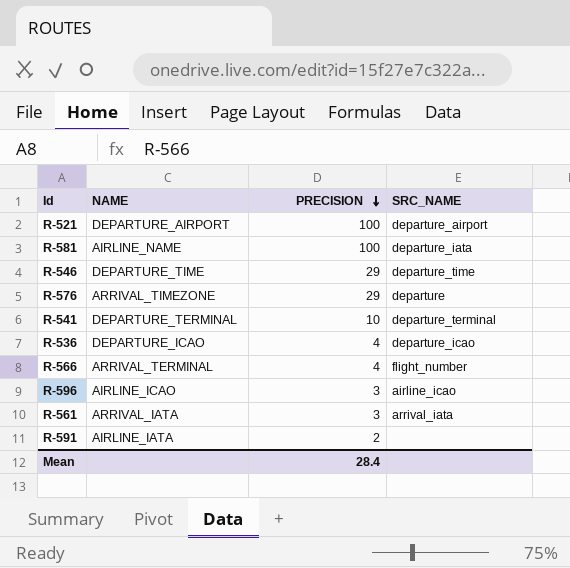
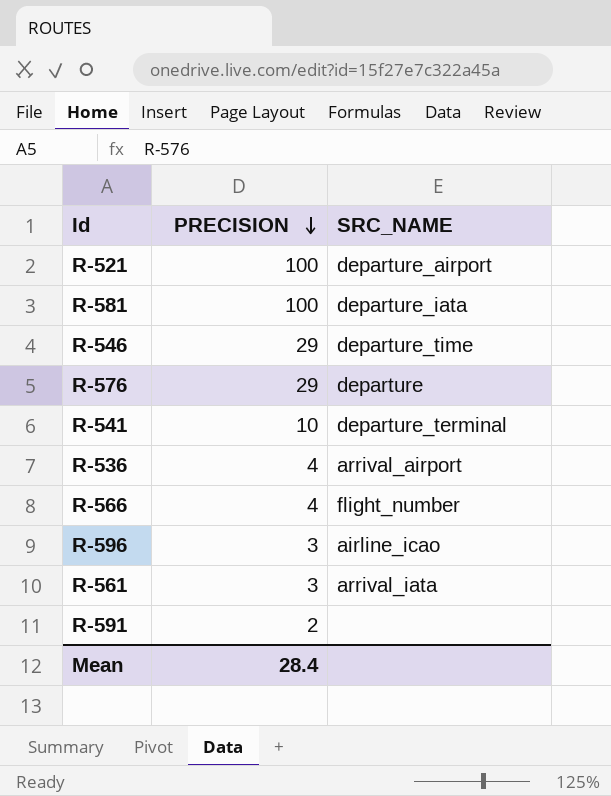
column NAME | position: 2 -> none
R-536 | SRC_NAME: departure_icao -> arrival_airport

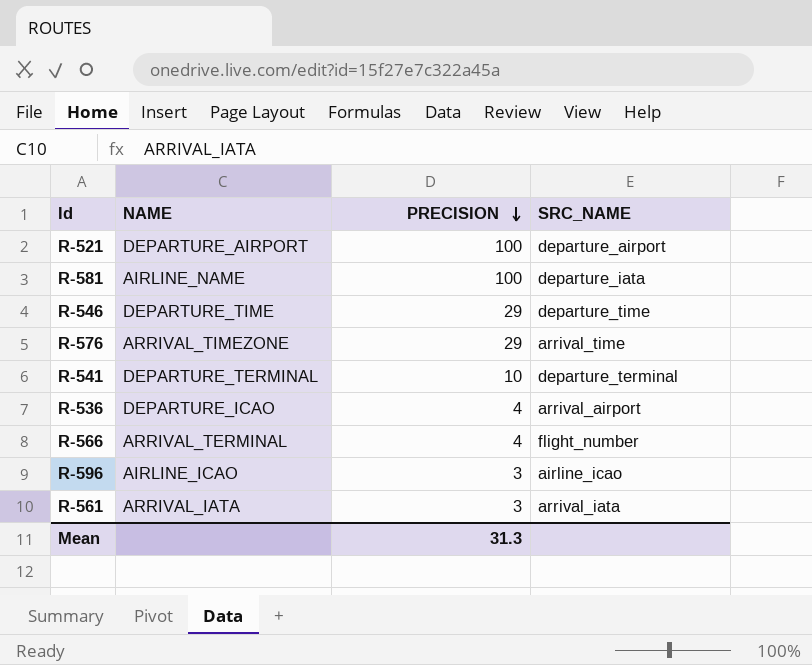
column NAME | position: none -> 2
row R-591: 2 | none -> none
R-576 | SRC_NAME: departure -> arrival_time
Mean | PRECISION: 28.4 -> 31.3

